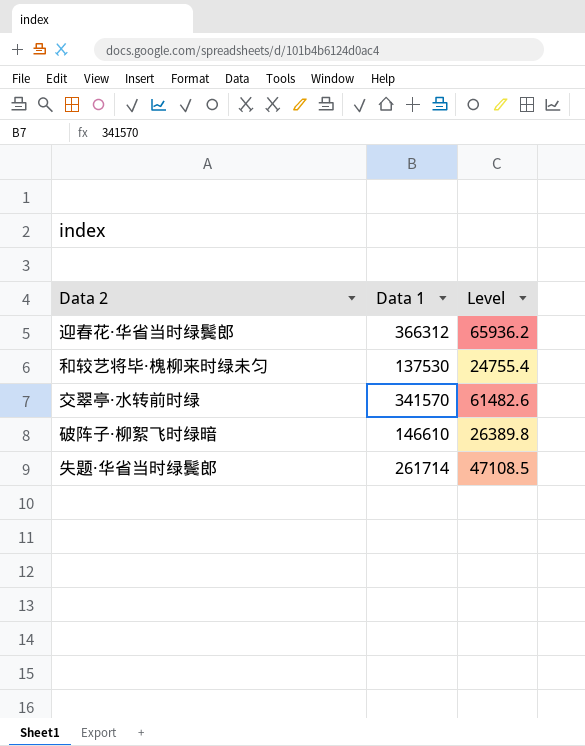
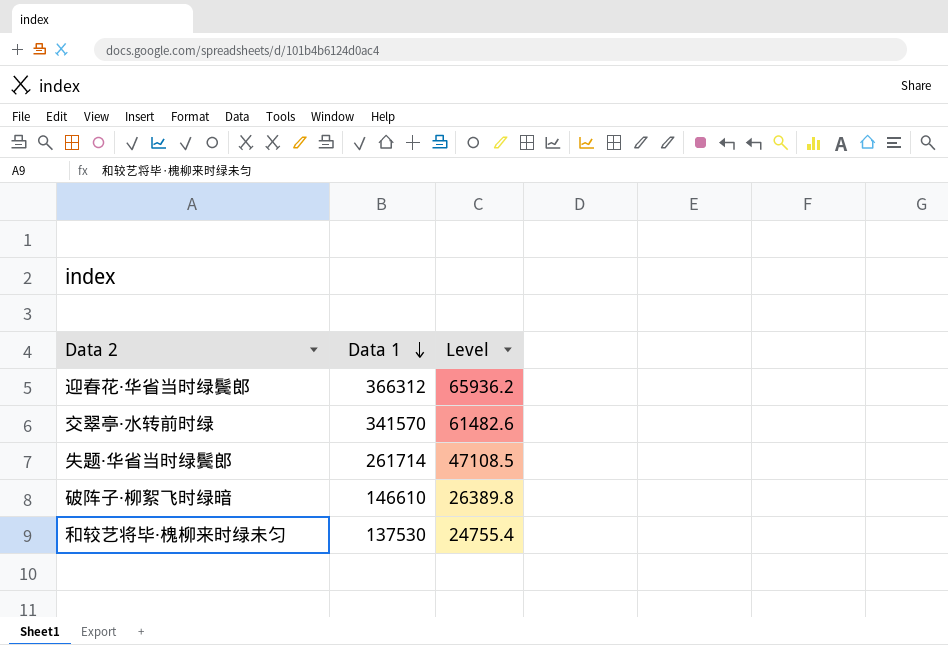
row order: none -> Data 1 descending

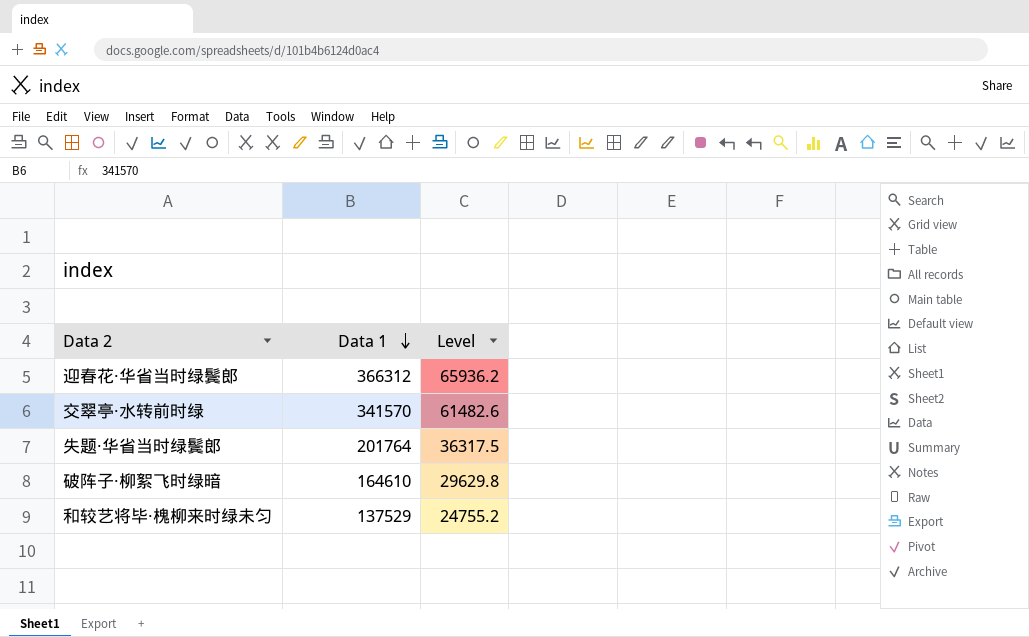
失题·华省当时绿鬓郎 | Data 1: 261714 -> 201764
失题·华省当时绿鬓郎 | Level: 47108.5 -> 36317.5
破阵子·柳絮飞时绿暗 | Data 1: 146610 -> 164610
破阵子·柳絮飞时绿暗 | Level: 26389.8 -> 29629.8
和较艺将毕·槐柳来时绿未匀 | Data 1: 137530 -> 137529
和较艺将毕·槐柳来时绿未匀 | Level: 24755.4 -> 24755.2

